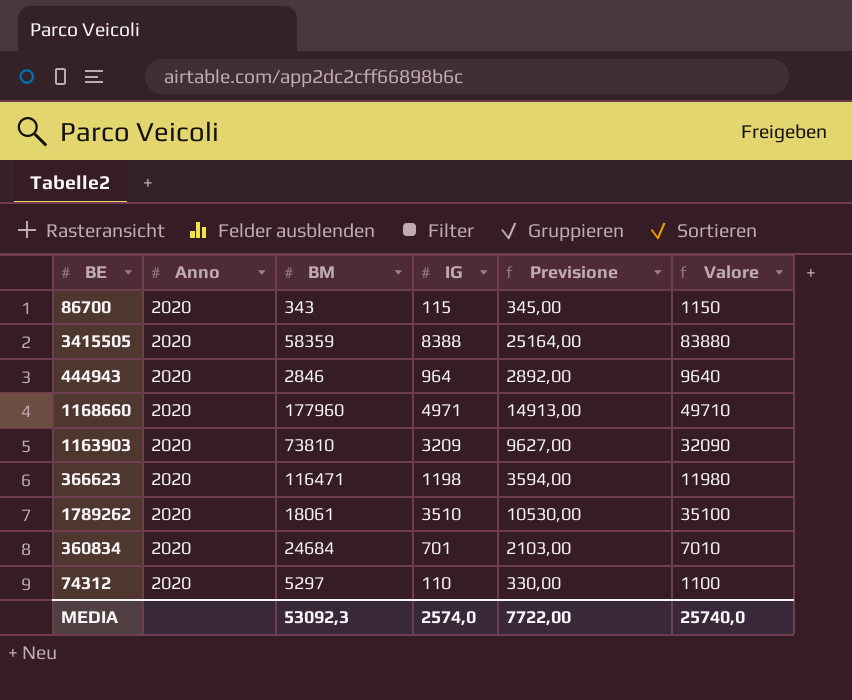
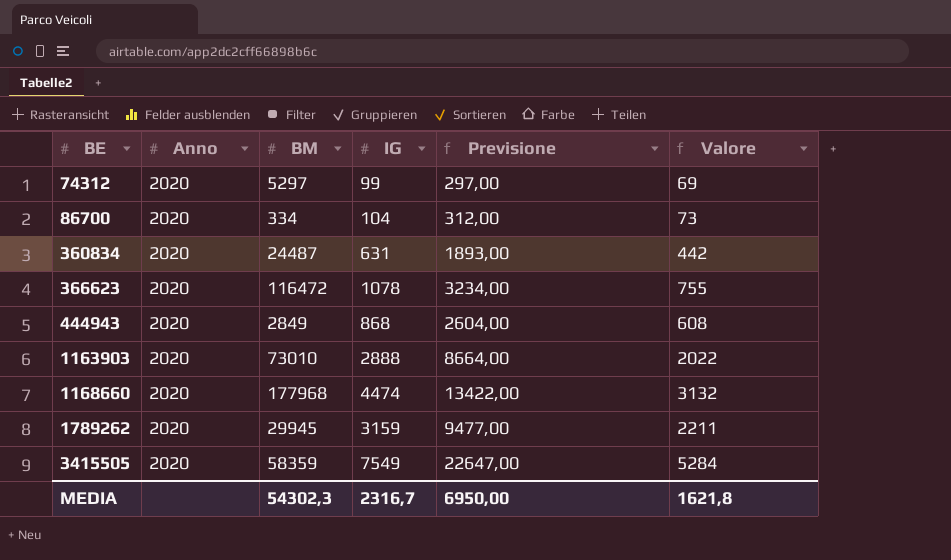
row order: none -> BE ascending
column Valore | formula: [IG] * 10 -> [IG] * 0,7
74312 | IG: 110 -> 99
74312 | Previsione: 330,00 -> 297,00
86700 | BM: 343 -> 334
86700 | IG: 115 -> 104
86700 | Previsione: 345,00 -> 312,00
360834 | BM: 24684 -> 24487
360834 | IG: 701 -> 631
360834 | Previsione: 2103,00 -> 1893,00
366623 | BM: 116471 -> 116472
366623 | IG: 1198 -> 1078
366623 | Previsione: 3594,00 -> 3234,00
444943 | BM: 2846 -> 2849
444943 | IG: 964 -> 868
444943 | Previsione: 2892,00 -> 2604,00
1163903 | BM: 73810 -> 73010
1163903 | IG: 3209 -> 2888
1163903 | Previsione: 9627,00 -> 8664,00
1168660 | BM: 177960 -> 177968
1168660 | IG: 4971 -> 4474
1168660 | Previsione: 14913,00 -> 13422,00
1789262 | BM: 18061 -> 29945
1789262 | IG: 3510 -> 3159
1789262 | Previsione: 10530,00 -> 9477,00
3415505 | IG: 8388 -> 7549
3415505 | Previsione: 25164,00 -> 22647,00
MEDIA | BM: 53092,3 -> 54302,3
MEDIA | IG: 2574,0 -> 2316,7
MEDIA | Previsione: 7722,00 -> 6950,00
MEDIA | Valore: 25740,0 -> 1621,8

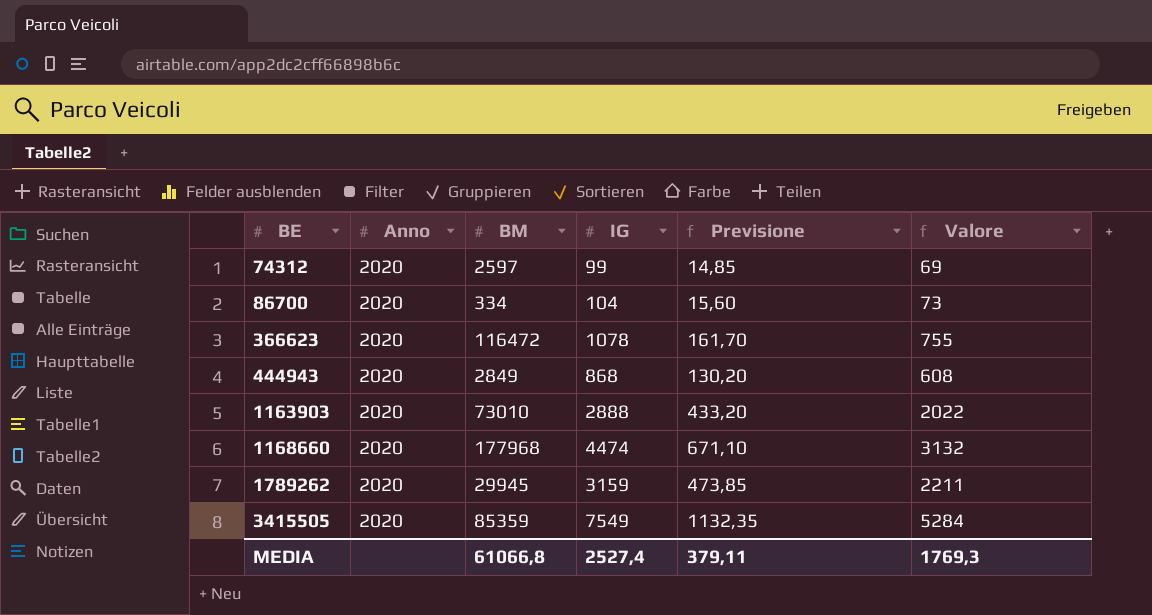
column Previsione | formula: [IG] * 3 -> [IG] * 0,15
row 360834: 2020 | 24487 | 631 | 1893,00 | 442 -> none
74312 | BM: 5297 -> 2597
3415505 | BM: 58359 -> 85359
MEDIA | BM: 54302,3 -> 61066,8
MEDIA | IG: 2316,7 -> 2527,4
MEDIA | Previsione: 6950,00 -> 379,11
MEDIA | Valore: 1621,8 -> 1769,3

